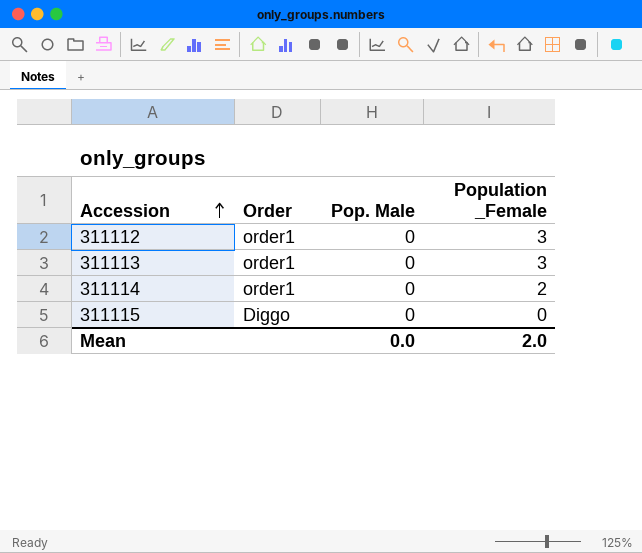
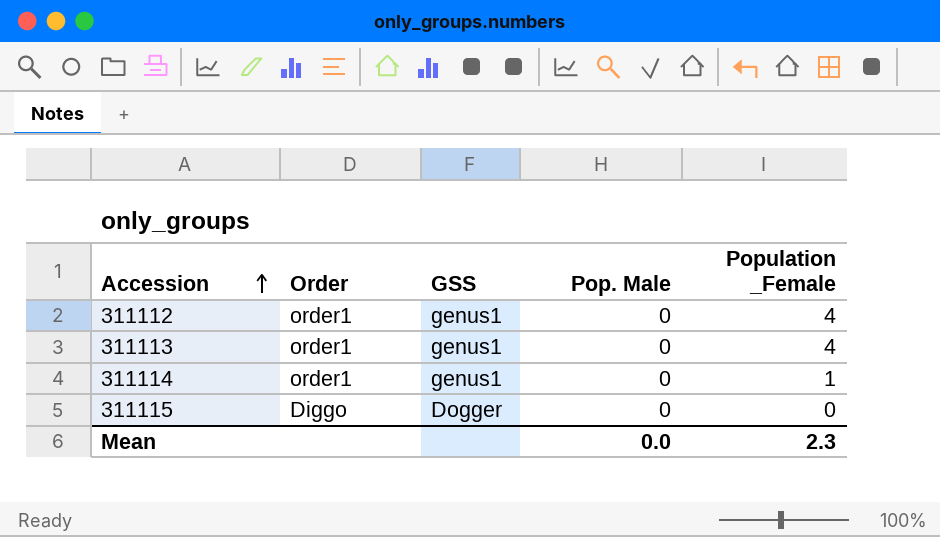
column GSS | position: none -> 3
311112 | Population _Female: 3 -> 4
311113 | Population _Female: 3 -> 4
311114 | Population _Female: 2 -> 1
Mean | Population _Female: 2.0 -> 2.3

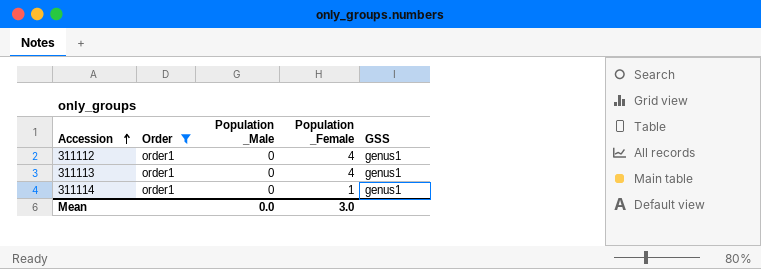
filter: none -> Order = order1
column name: Pop. Male -> Population _Male
column GSS | position: 3 -> 5
Mean | Population _Female: 2.3 -> 3.0

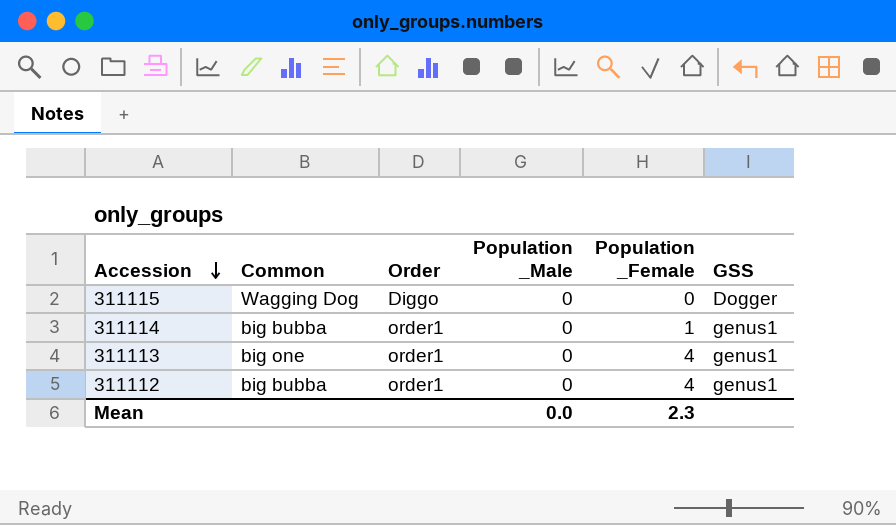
filter: Order = order1 -> none
row order: Accession ascending -> Accession descending
column Common | position: none -> 2
Mean | Population _Female: 3.0 -> 2.3

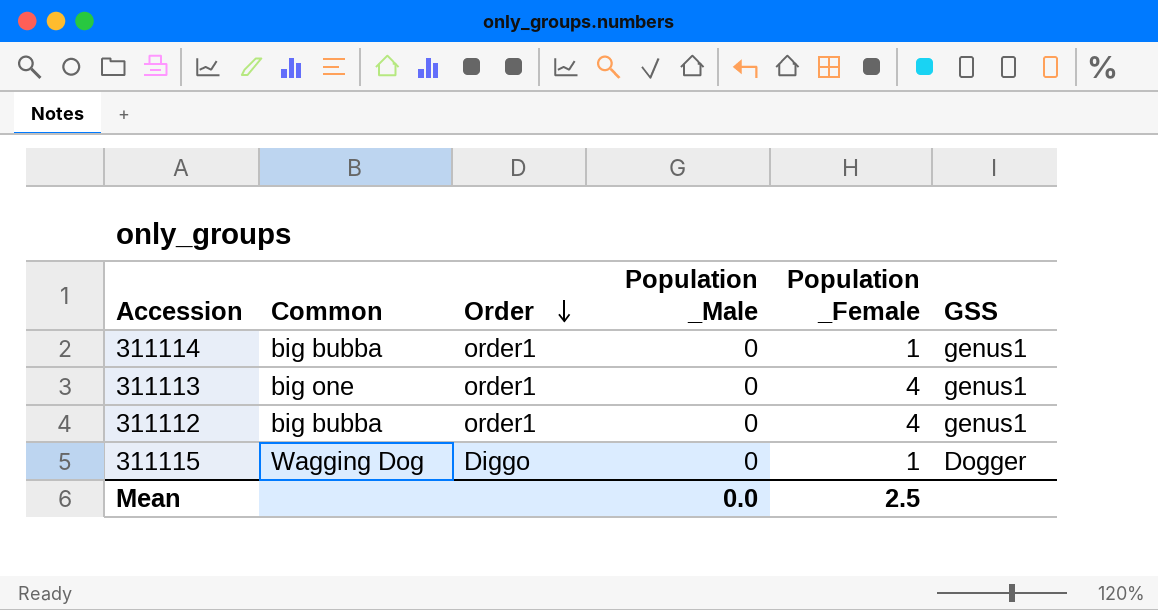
row order: Accession descending -> Order descending
311115 | Population _Female: 0 -> 1
Mean | Population _Female: 2.3 -> 2.5

